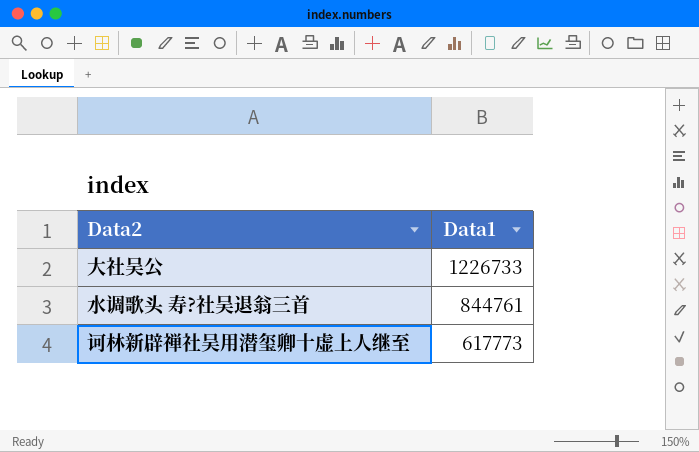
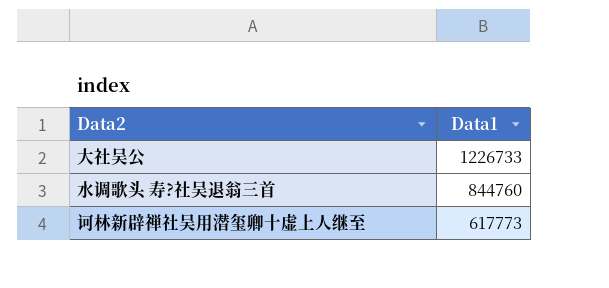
水调歌头 寿?社吴退翁三首 | Data1: 844761 -> 844760

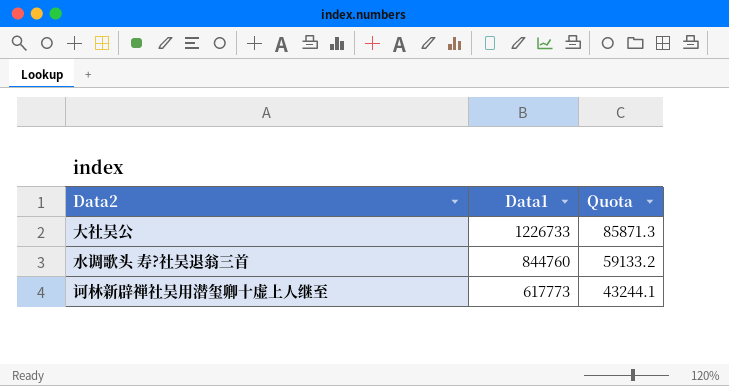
column Quota | formula: none -> [Data1] * 0.07

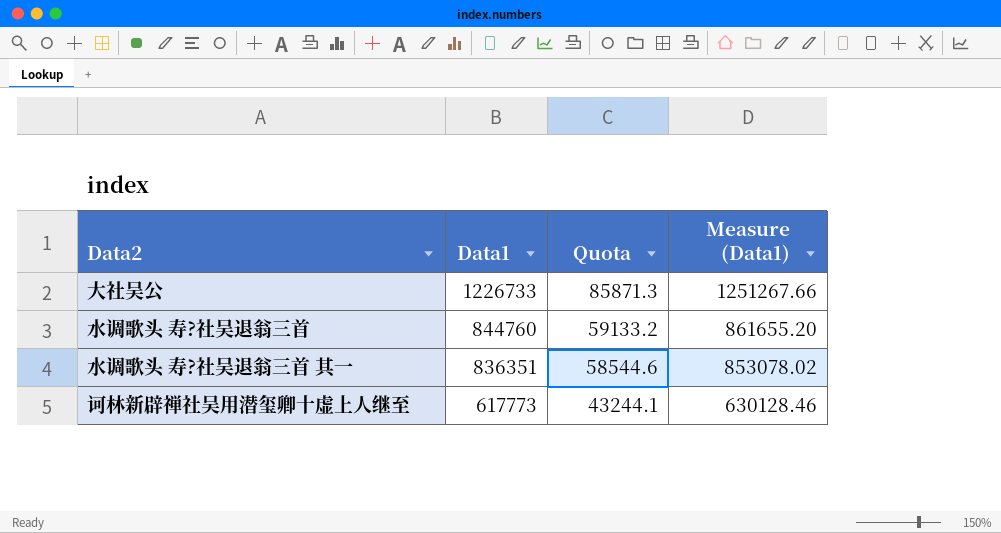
column Measure (Data1) | formula: none -> [Data1] * 1.02
row 水调歌头 寿?社吴退翁三首 其一: none -> 836351 | 58544.6 | 853078.02

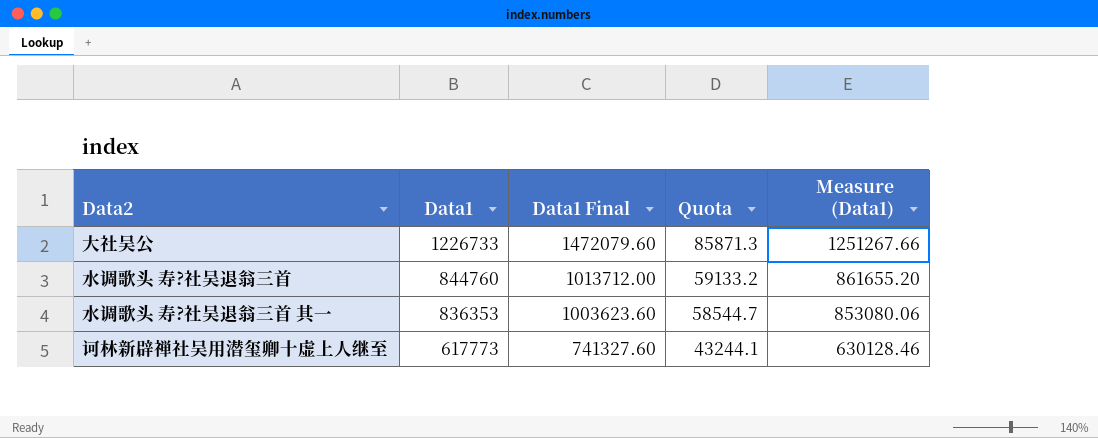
column Data1 Final | formula: none -> [Data1] * 1.2
水调歌头 寿?社吴退翁三首 其一 | Data1: 836351 -> 836353
水调歌头 寿?社吴退翁三首 其一 | Quota: 58544.6 -> 58544.7
水调歌头 寿?社吴退翁三首 其一 | Measure (Data1): 853078.02 -> 853080.06

